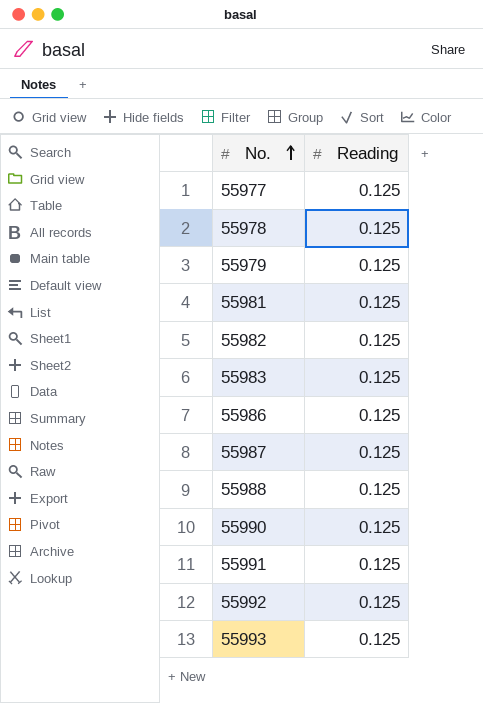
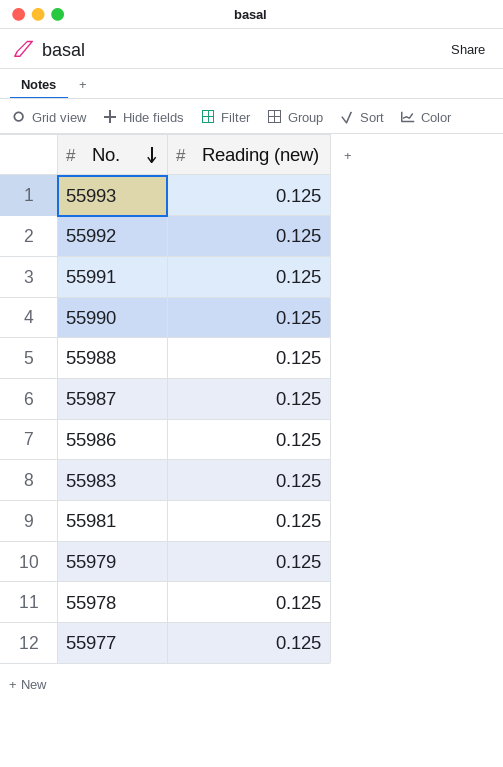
row order: No. ascending -> No. descending
column name: Reading -> Reading (new)
row 55982: 0.125 -> none

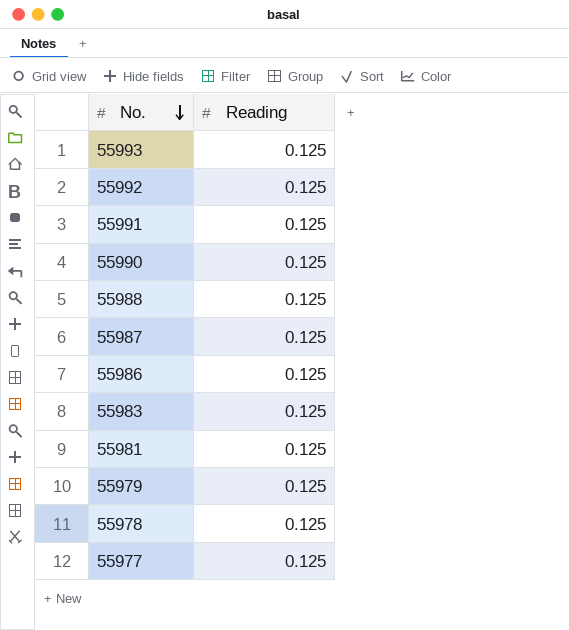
column name: Reading (new) -> Reading

